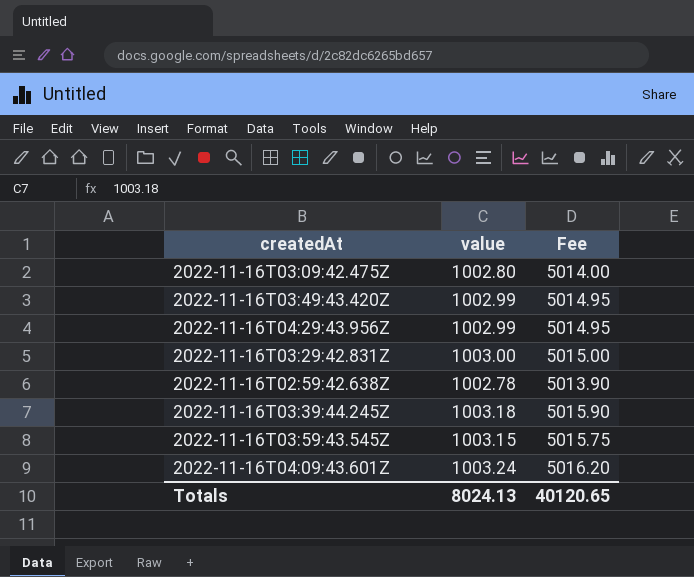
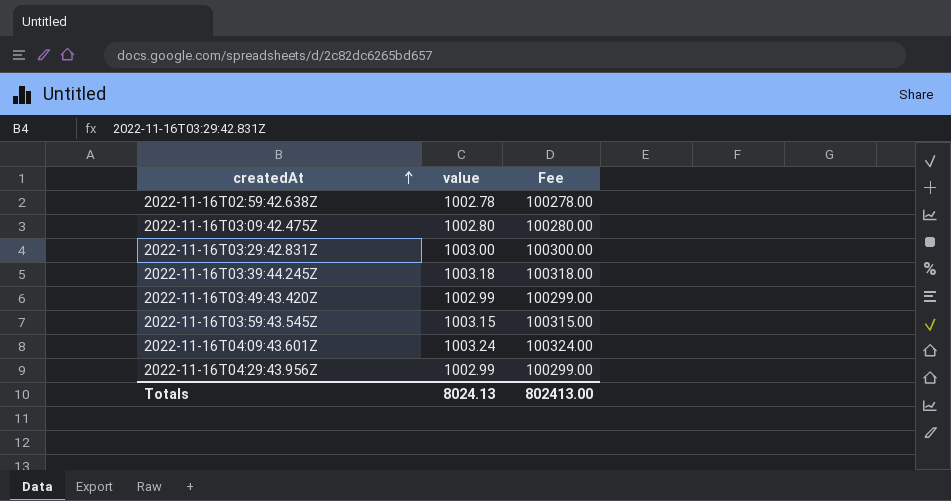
row order: none -> createdAt ascending
column Fee | formula: [value] * 5 -> [value] * 100
Totals | Fee: 40120.65 -> 802413.00

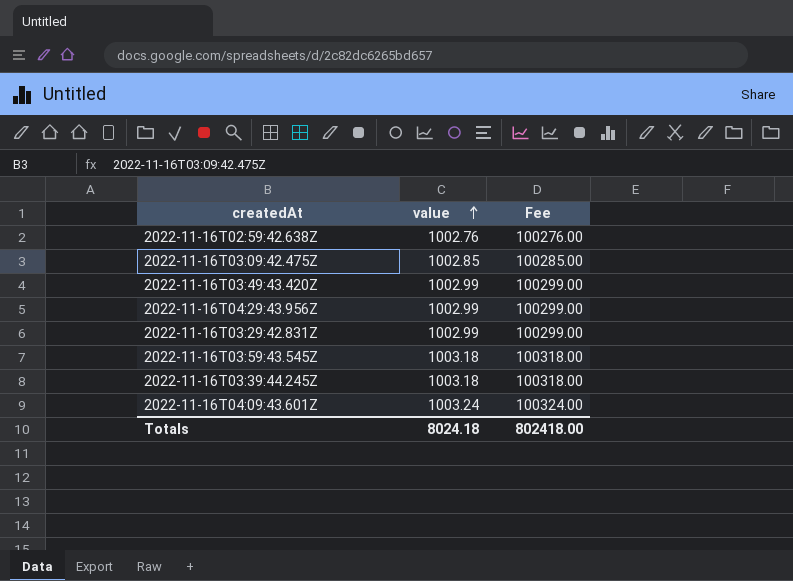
row order: createdAt ascending -> value ascending
2022-11-16T02:59:42.638Z | value: 1002.78 -> 1002.76
2022-11-16T02:59:42.638Z | Fee: 100278.00 -> 100276.00
2022-11-16T03:09:42.475Z | value: 1002.80 -> 1002.85
2022-11-16T03:09:42.475Z | Fee: 100280.00 -> 100285.00
2022-11-16T03:29:42.831Z | value: 1003.00 -> 1002.99
2022-11-16T03:29:42.831Z | Fee: 100300.00 -> 100299.00
2022-11-16T03:59:43.545Z | value: 1003.15 -> 1003.18
2022-11-16T03:59:43.545Z | Fee: 100315.00 -> 100318.00
Totals | value: 8024.13 -> 8024.18
Totals | Fee: 802413.00 -> 802418.00

